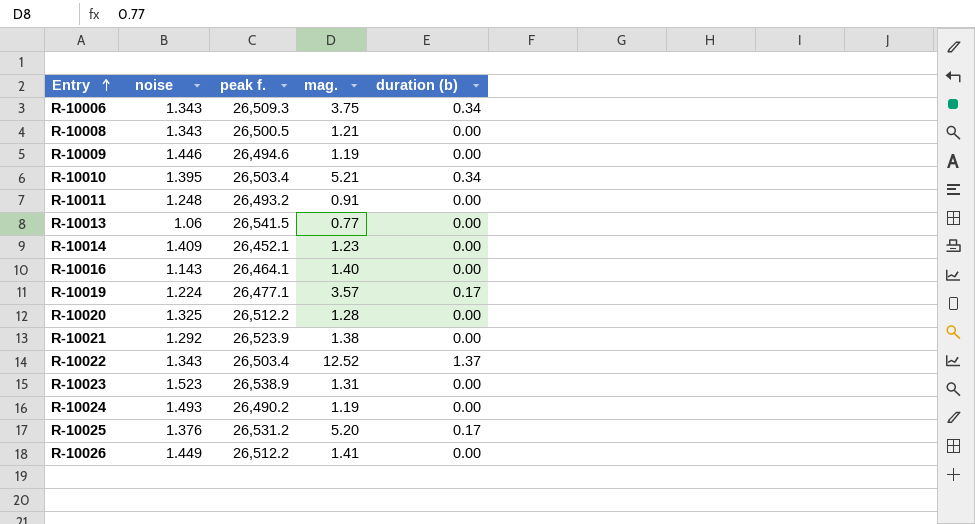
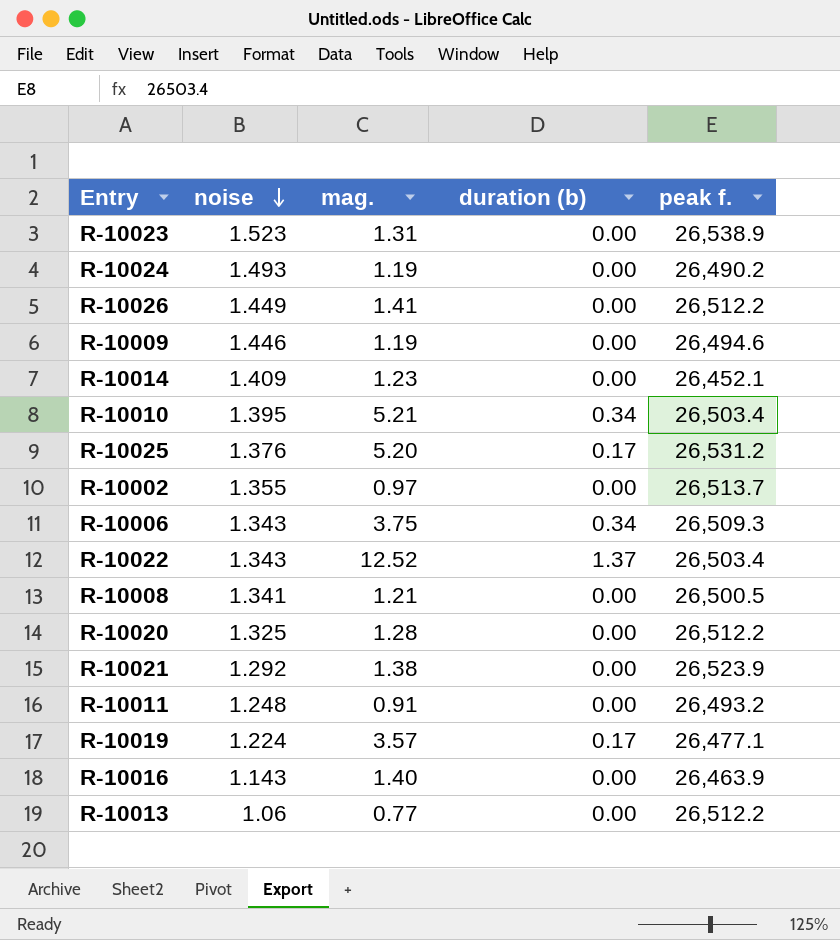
row order: Entry ascending -> noise descending
column peak f. | position: 3 -> 5
row R-10002: none -> 1.355 | 0.97 | 0.00 | 26,513.7
R-10008 | noise: 1.343 -> 1.341
R-10016 | peak f.: 26,464.1 -> 26,463.9
R-10013 | peak f.: 26,541.5 -> 26,512.2

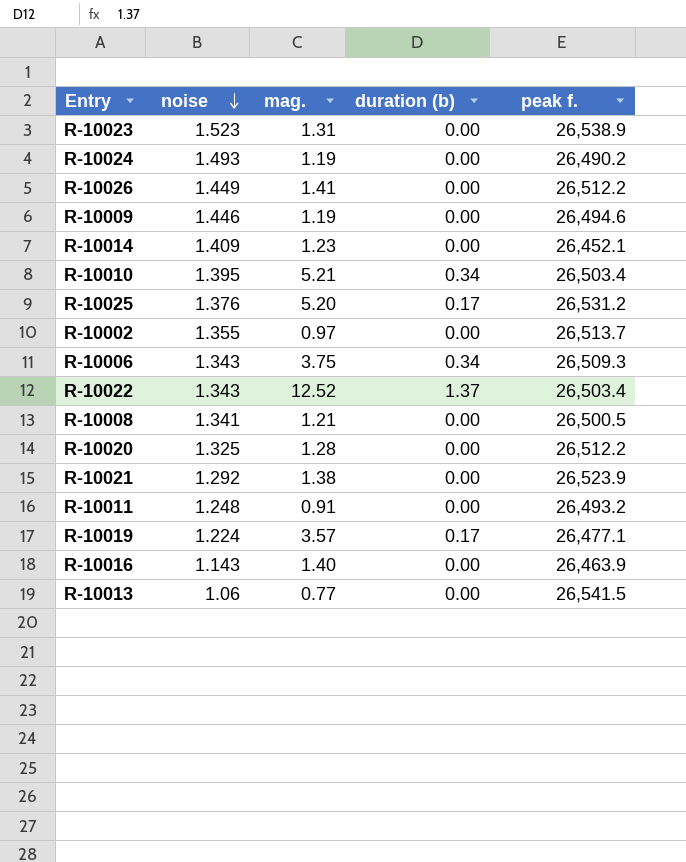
R-10013 | peak f.: 26,512.2 -> 26,541.5

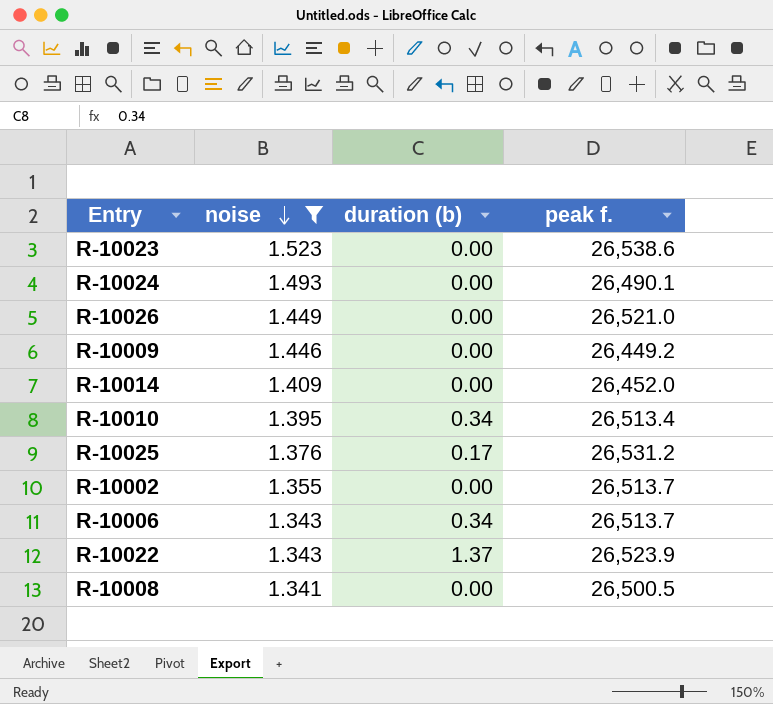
filter: none -> noise >= 1.341
column mag. | position: 3 -> none
R-10023 | peak f.: 26,538.9 -> 26,538.6
R-10024 | peak f.: 26,490.2 -> 26,490.1
R-10026 | peak f.: 26,512.2 -> 26,521.0
R-10009 | peak f.: 26,494.6 -> 26,449.2
R-10014 | peak f.: 26,452.1 -> 26,452.0
R-10010 | peak f.: 26,503.4 -> 26,513.4
R-10006 | peak f.: 26,509.3 -> 26,513.7
R-10022 | peak f.: 26,503.4 -> 26,523.9

